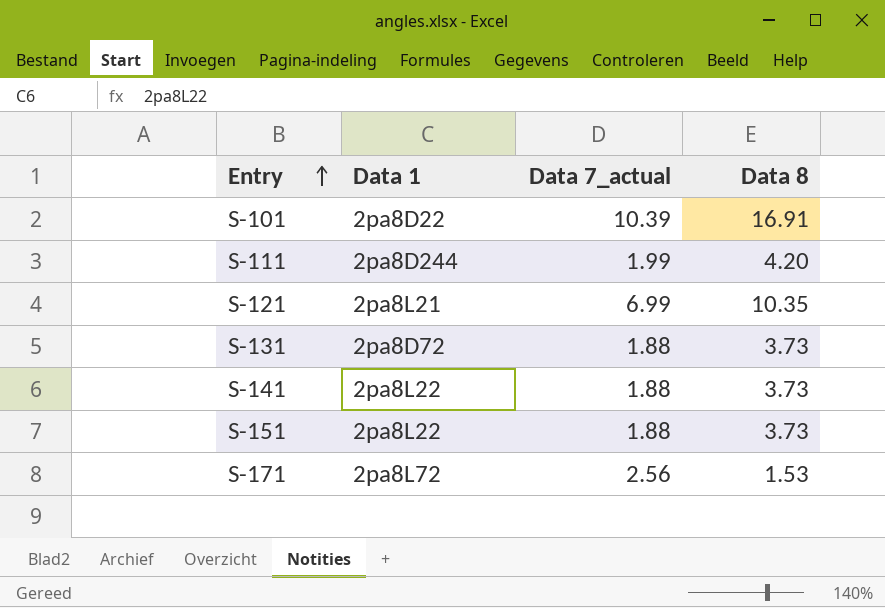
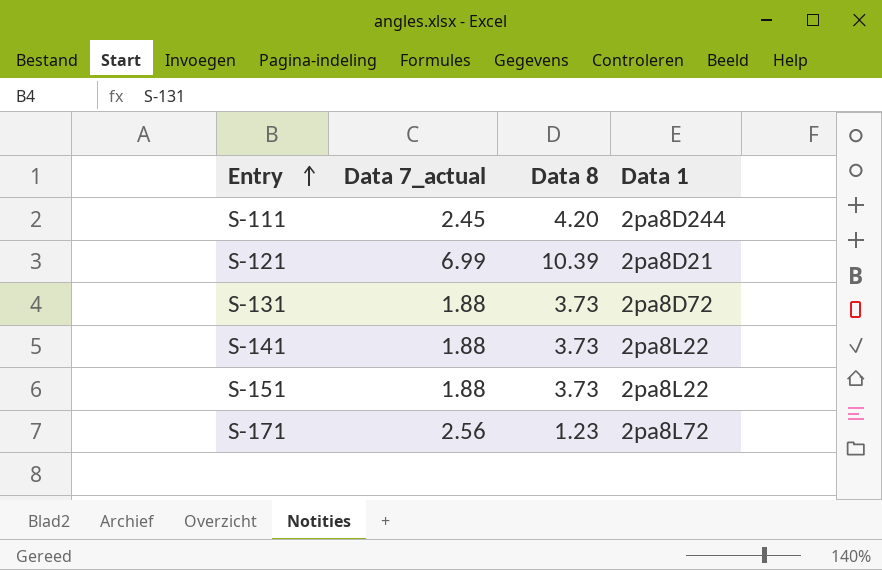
column Data 1 | position: 2 -> 4
row S-101: 2pa8D22 | 10.39 | 16.91 -> none
S-111 | Data 7_actual: 1.99 -> 2.45
S-121 | Data 8: 10.35 -> 10.39
S-121 | Data 1: 2pa8L21 -> 2pa8D21
S-171 | Data 8: 1.53 -> 1.23

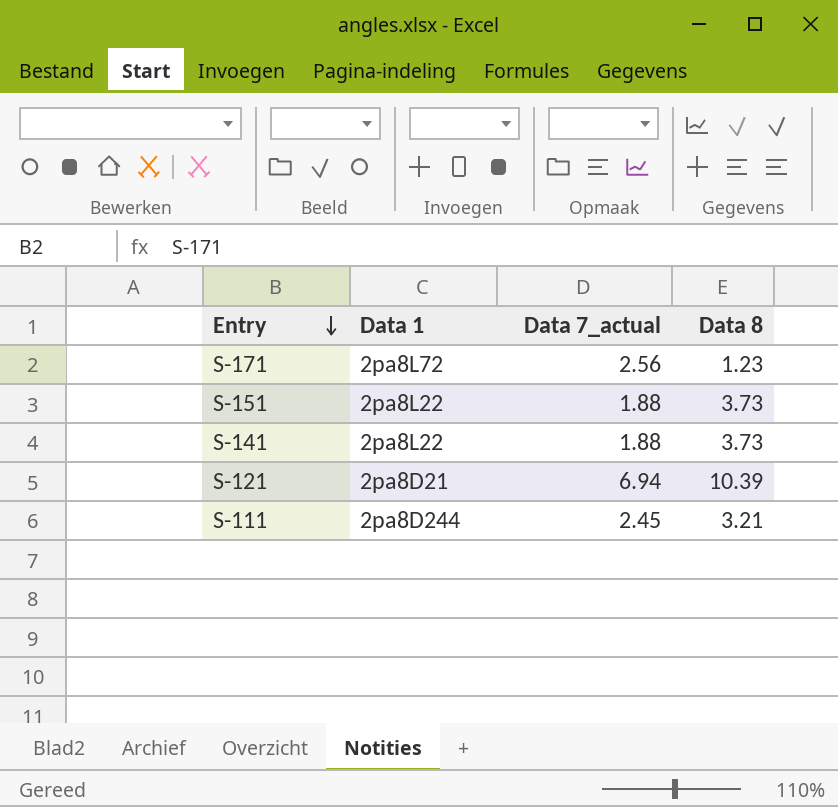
row order: Entry ascending -> Entry descending
column Data 1 | position: 4 -> 2
row S-131: 1.88 | 3.73 | 2pa8D72 -> none
S-121 | Data 7_actual: 6.99 -> 6.94
S-111 | Data 8: 4.20 -> 3.21

